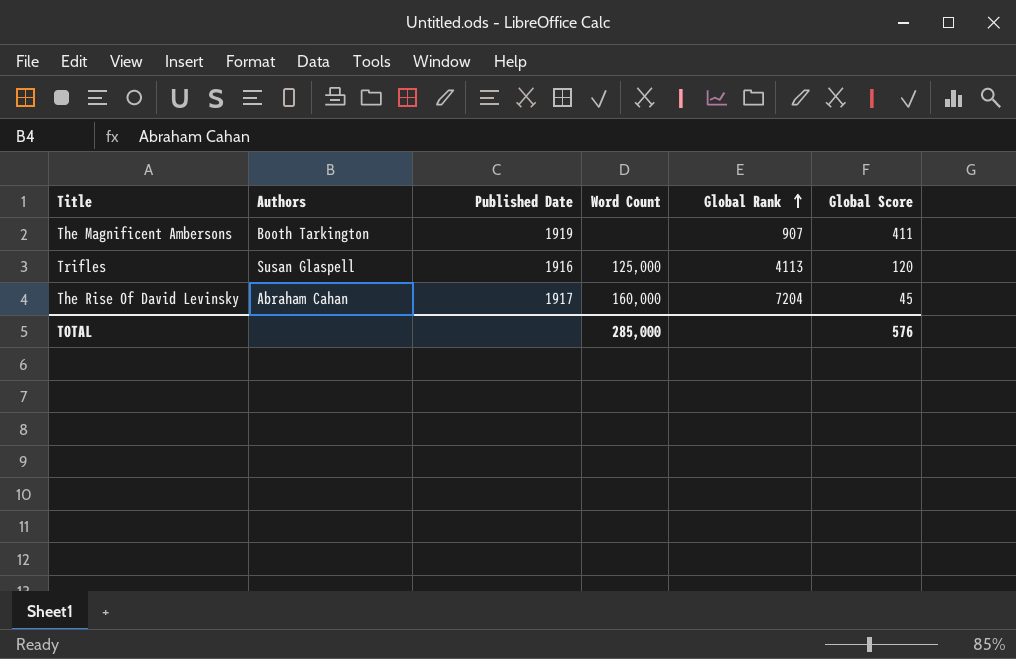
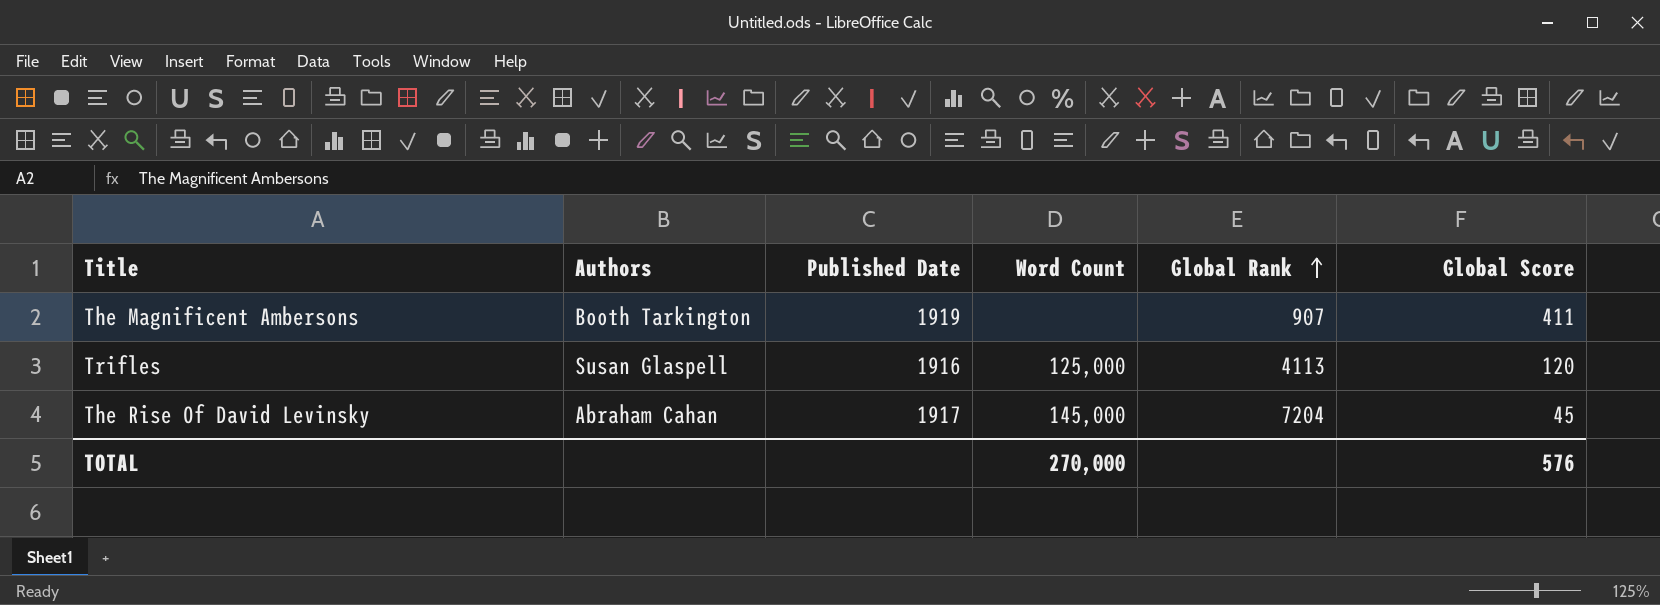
The Rise Of David Levinsky | Word Count: 160,000 -> 145,000
TOTAL | Word Count: 285,000 -> 270,000

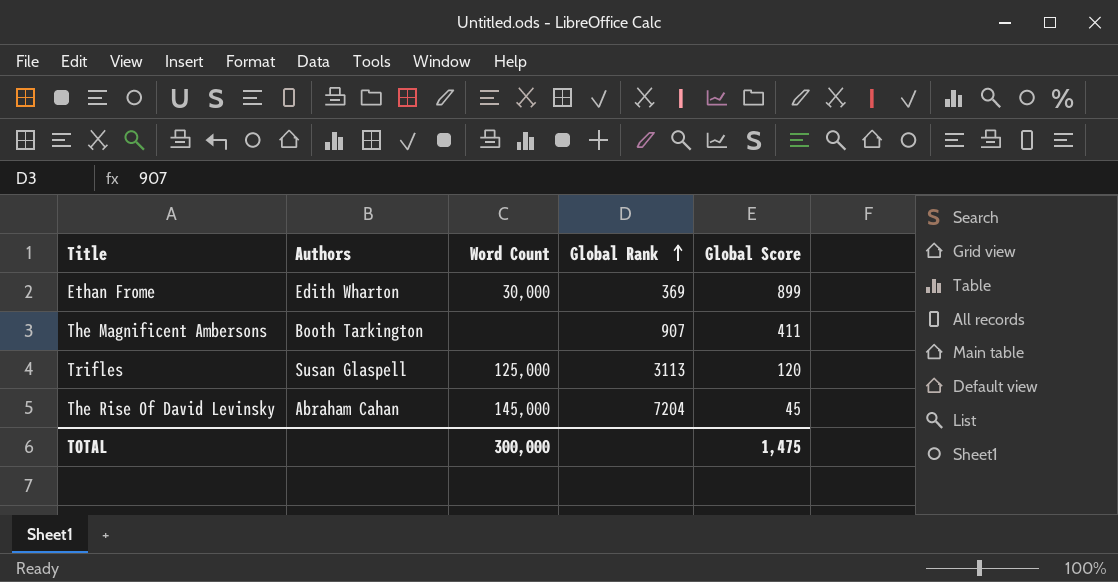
column Published Date | position: 3 -> none
row Ethan Frome: none -> Edith Wharton | 30,000 | 369 | 899
Trifles | Global Rank: 4113 -> 3113
TOTAL | Word Count: 270,000 -> 300,000
TOTAL | Global Score: 576 -> 1,475

